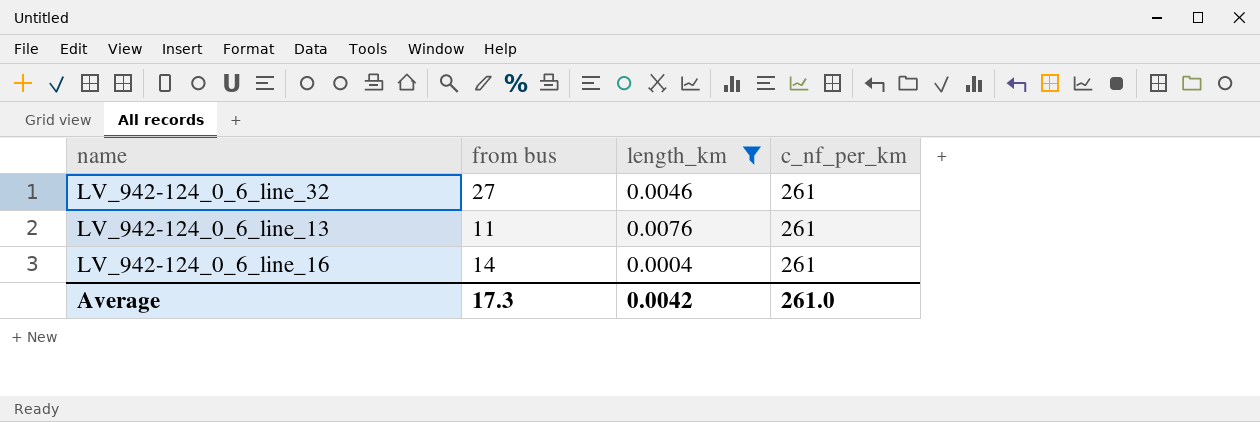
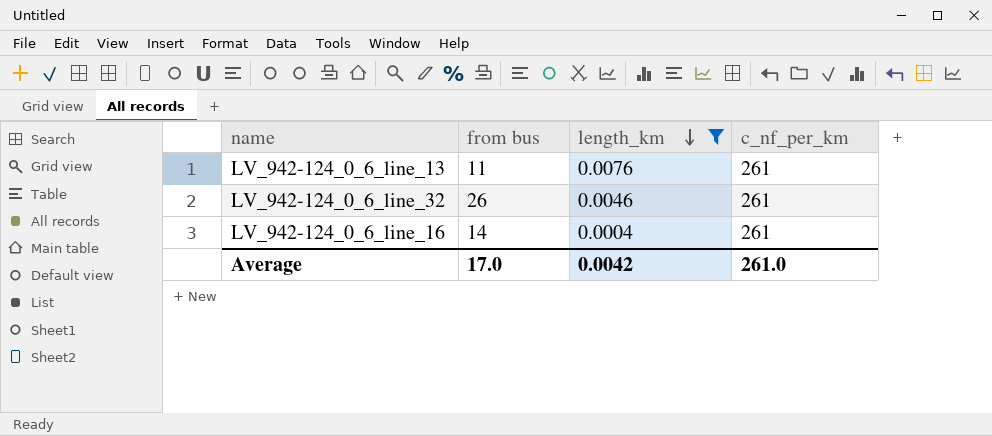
row order: none -> length_km descending
LV_942-124_0_6_line_32 | from bus: 27 -> 26
Average | from bus: 17.3 -> 17.0

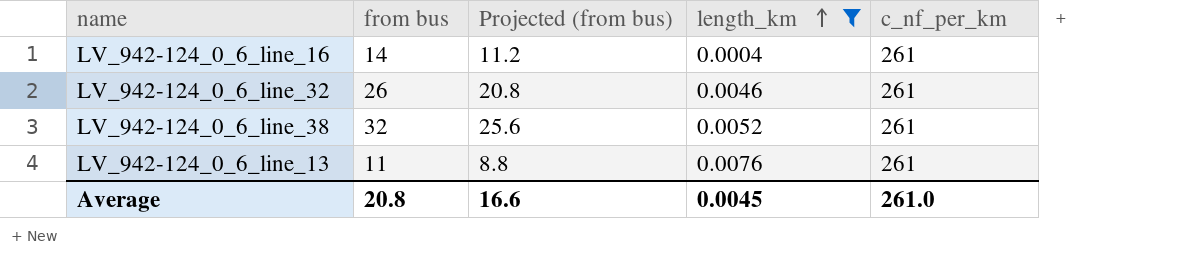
row order: length_km descending -> length_km ascending
column Projected (from bus) | formula: none -> [from bus] * 0.8
row LV_942-124_0_6_line_38: none -> 32 | 25.6 | 0.0052 | 261
Average | from bus: 17.0 -> 20.8
Average | length_km: 0.0042 -> 0.0045

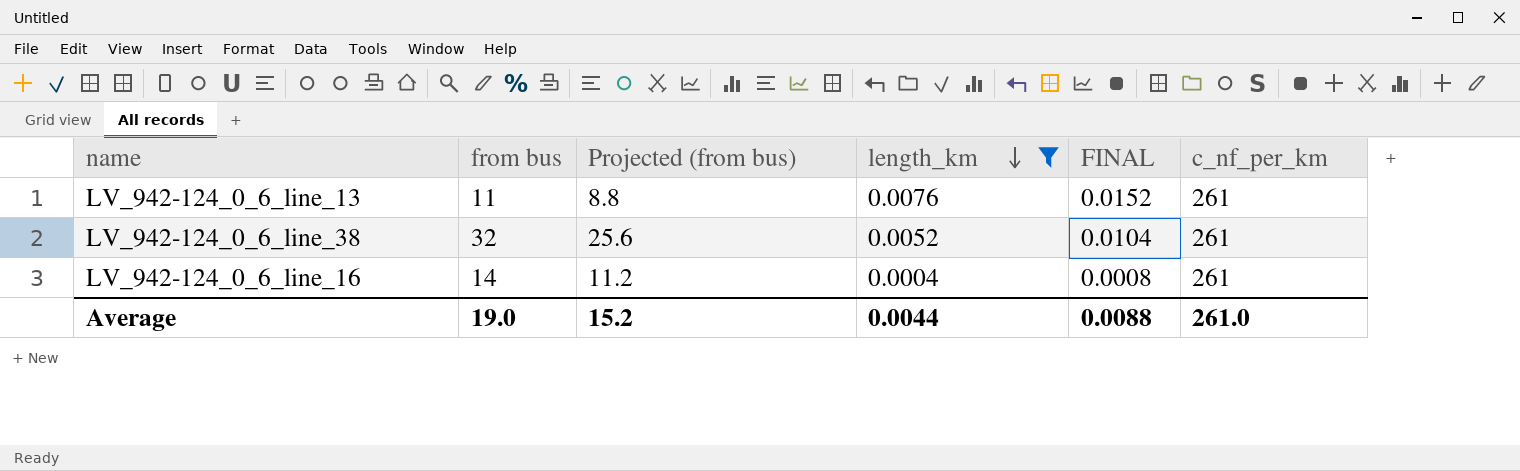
row order: length_km ascending -> length_km descending
column FINAL | formula: none -> [length_km] * 2
row LV_942-124_0_6_line_32: 26 | 20.8 | 0.0046 | 261 -> none
Average | from bus: 20.8 -> 19.0
Average | Projected (from bus): 16.6 -> 15.2
Average | length_km: 0.0045 -> 0.0044

